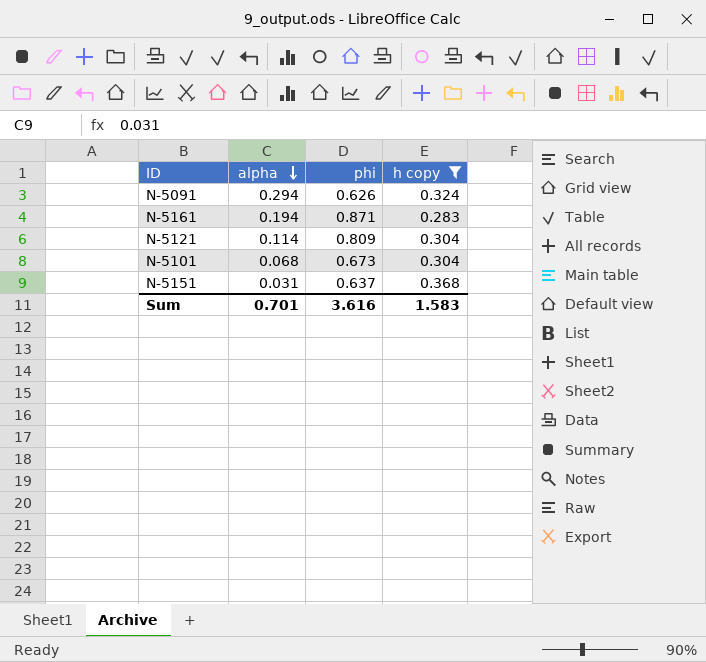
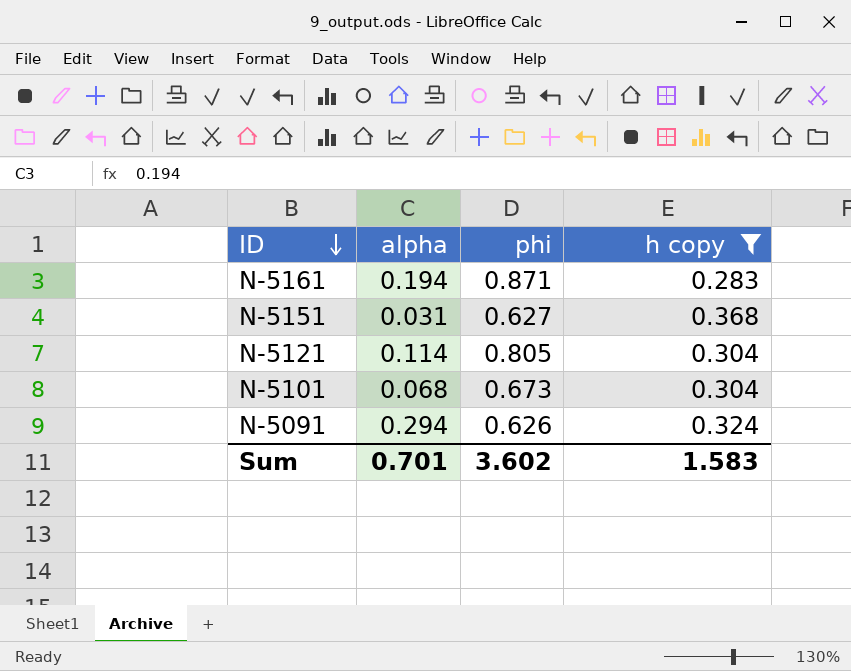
row order: alpha descending -> ID descending
N-5151 | phi: 0.637 -> 0.627
N-5121 | phi: 0.809 -> 0.805
Sum | phi: 3.616 -> 3.602

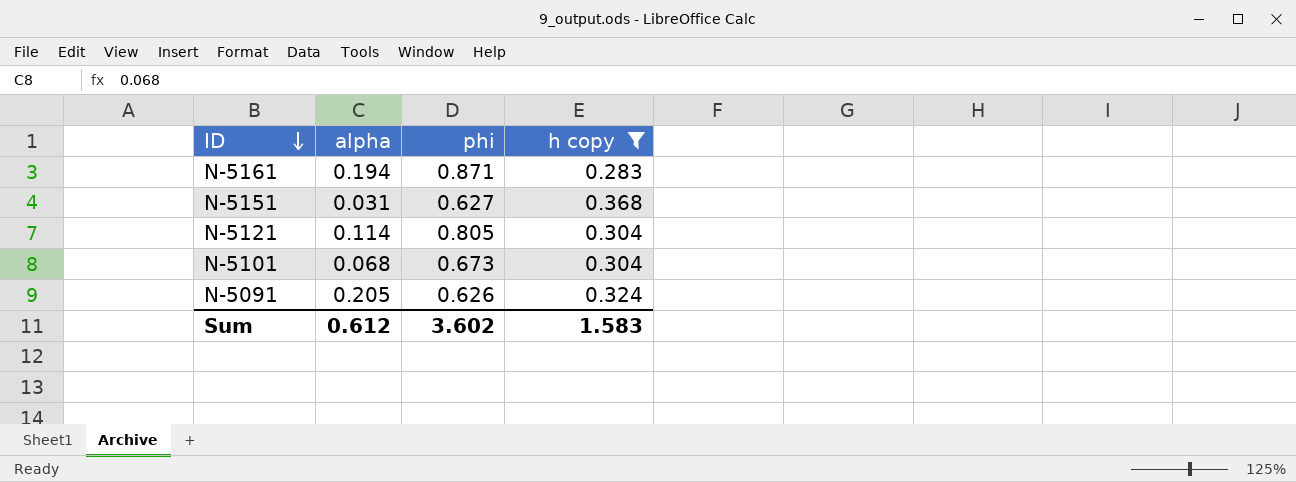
N-5091 | alpha: 0.294 -> 0.205
Sum | alpha: 0.701 -> 0.612

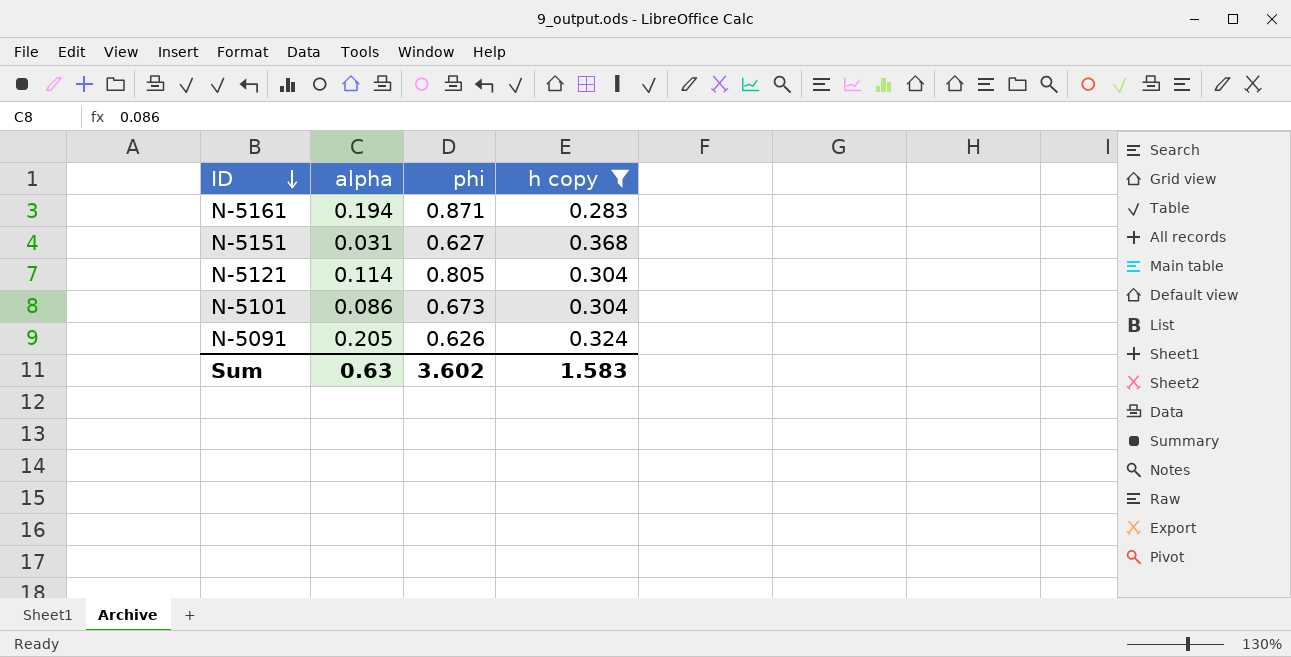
N-5101 | alpha: 0.068 -> 0.086
Sum | alpha: 0.612 -> 0.63

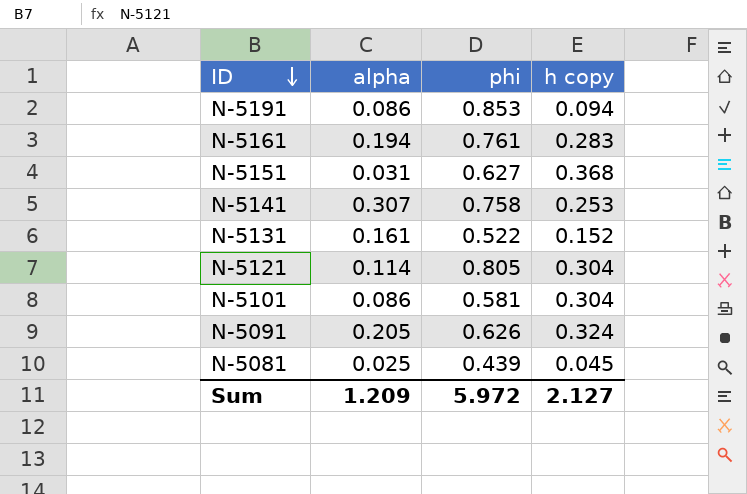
filter: h copy >= 0.283 -> none
N-5161 | phi: 0.871 -> 0.761
N-5101 | phi: 0.673 -> 0.581
Sum | alpha: 0.63 -> 1.209
Sum | phi: 3.602 -> 5.972
Sum | h copy: 1.583 -> 2.127

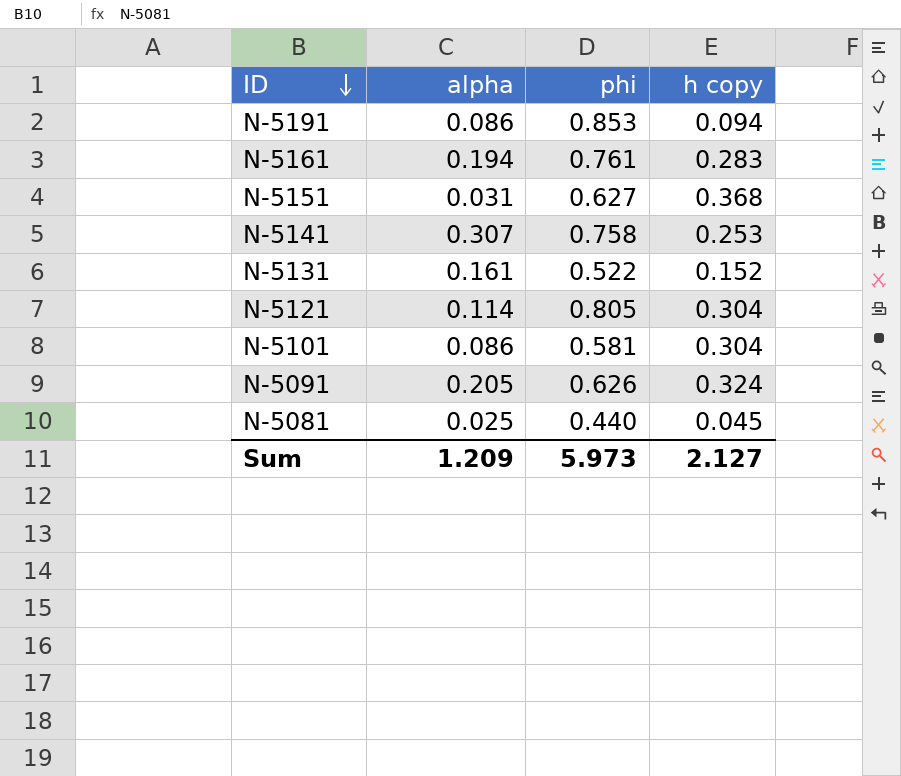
N-5081 | phi: 0.439 -> 0.440
Sum | phi: 5.972 -> 5.973

